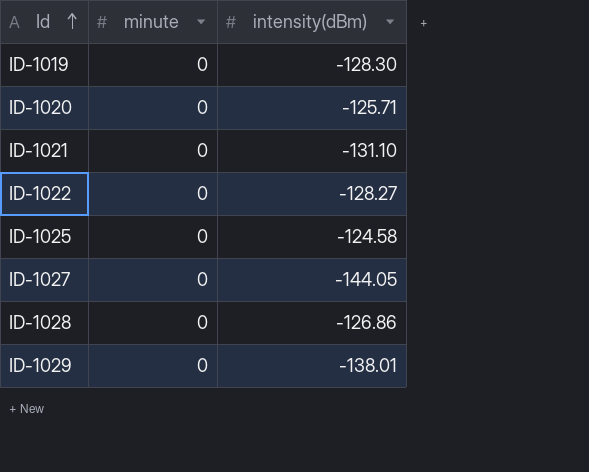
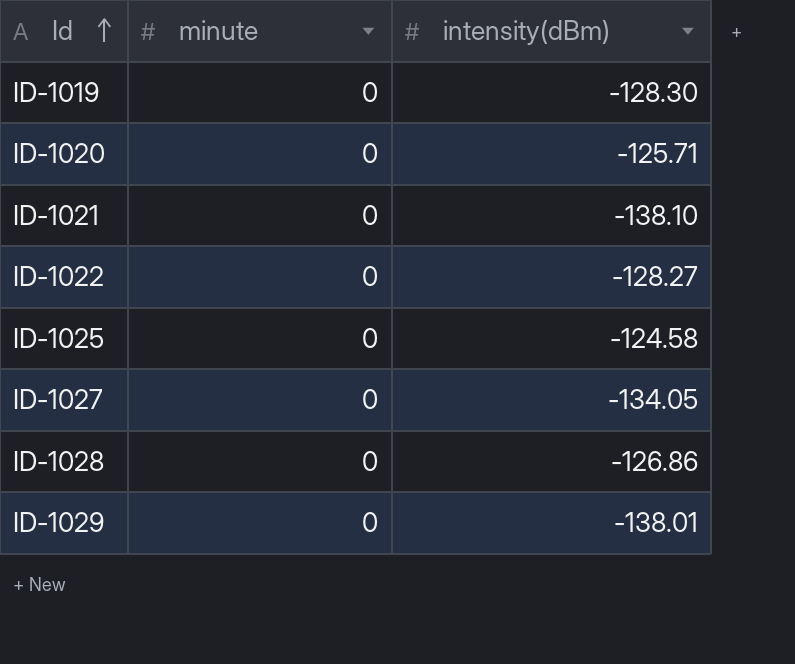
ID-1021 | intensity(dBm): -131.10 -> -138.10
ID-1027 | intensity(dBm): -144.05 -> -134.05

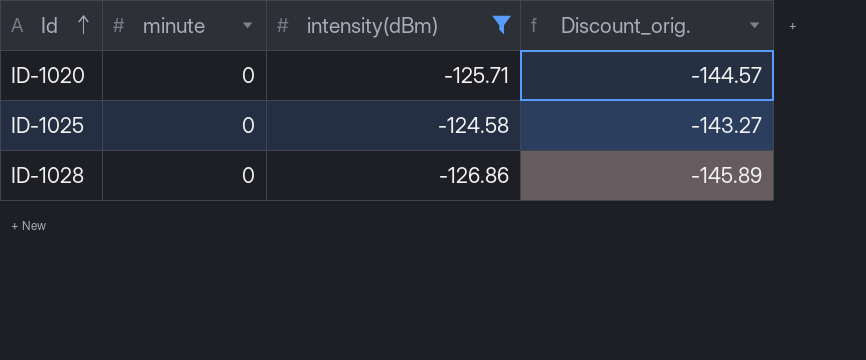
filter: none -> intensity(dBm) >= -126.86
column Discount_orig. | formula: none -> [intensity(dBm)] * 1.15

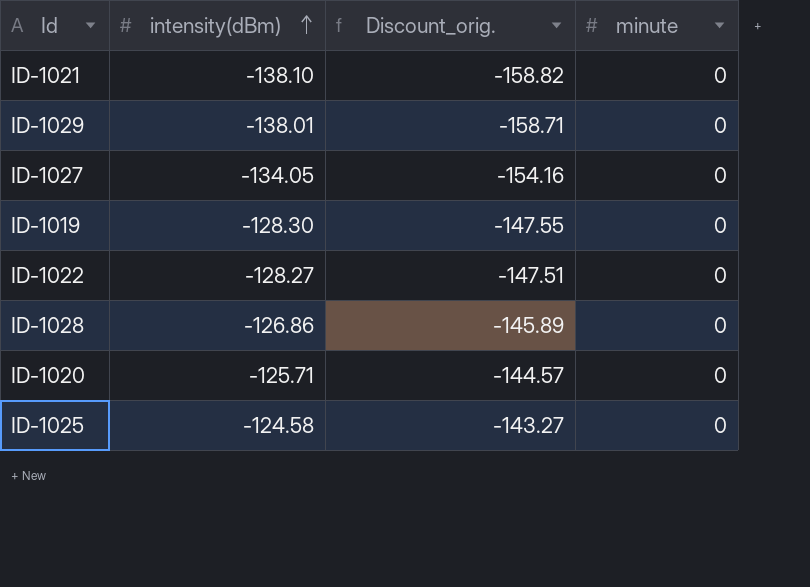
filter: intensity(dBm) >= -126.86 -> none
row order: Id ascending -> intensity(dBm) ascending
column minute | position: 2 -> 4

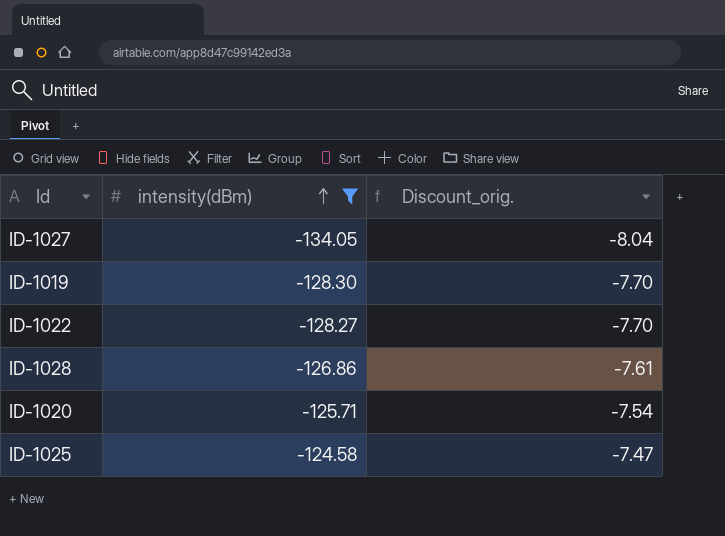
filter: none -> intensity(dBm) >= -134.05
column minute | position: 4 -> none
column Discount_orig. | formula: [intensity(dBm)] * 1.15 -> [intensity(dBm)] * 0.06

